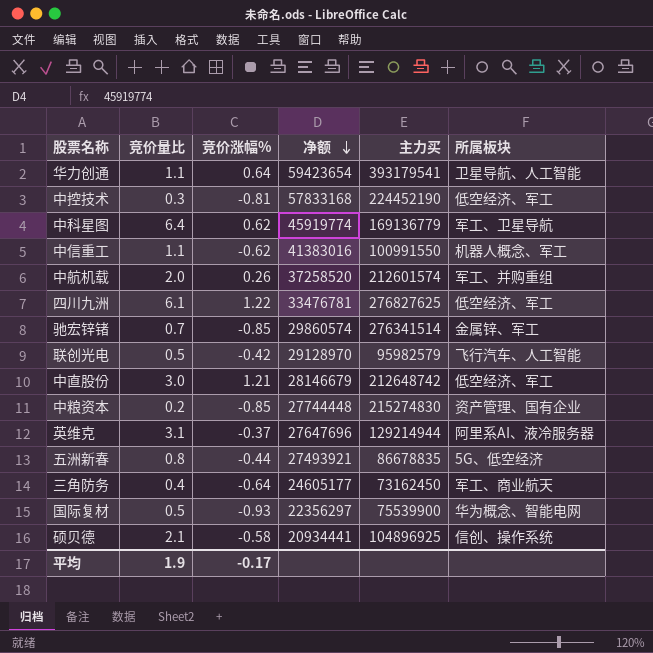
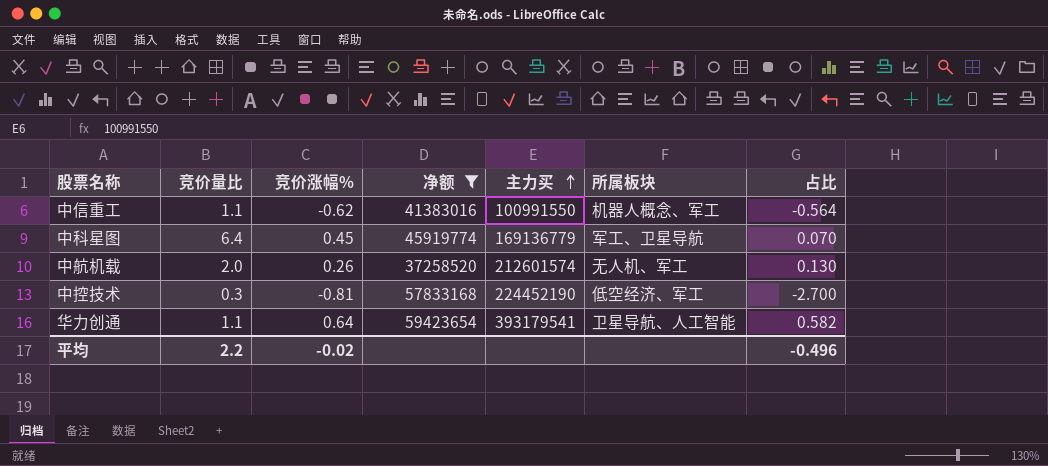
filter: none -> 净额 >= 37258520
row order: 净额 descending -> 主力买 ascending
column 占比 | formula: none -> [竞价涨幅%] / [竞价量比]
中科星图 | 竞价涨幅%: 0.62 -> 0.45
中航机载 | 所属板块: 军工、并购重组 -> 无人机、军工
平均 | 竞价量比: 1.9 -> 2.2
平均 | 竞价涨幅%: -0.17 -> -0.02

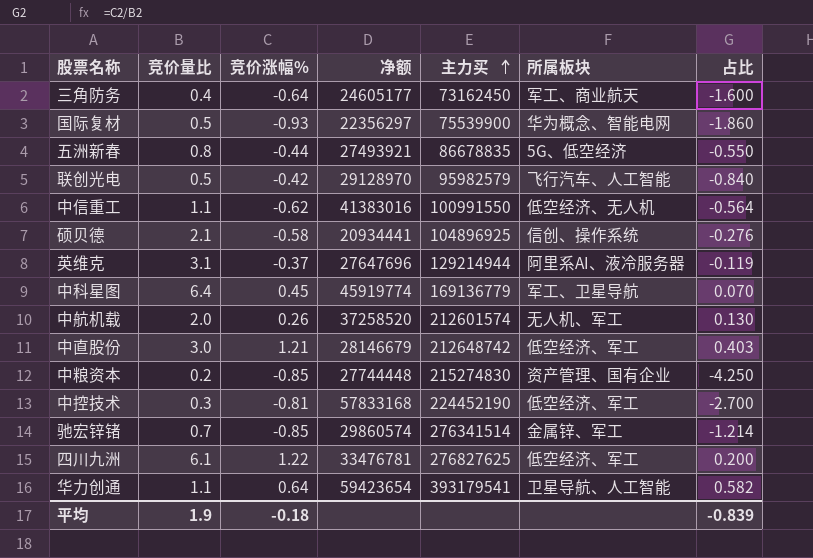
filter: 净额 >= 37258520 -> none
中信重工 | 所属板块: 机器人概念、军工 -> 低空经济、无人机
平均 | 竞价量比: 2.2 -> 1.9
平均 | 竞价涨幅%: -0.02 -> -0.18
平均 | 占比: -0.496 -> -0.839

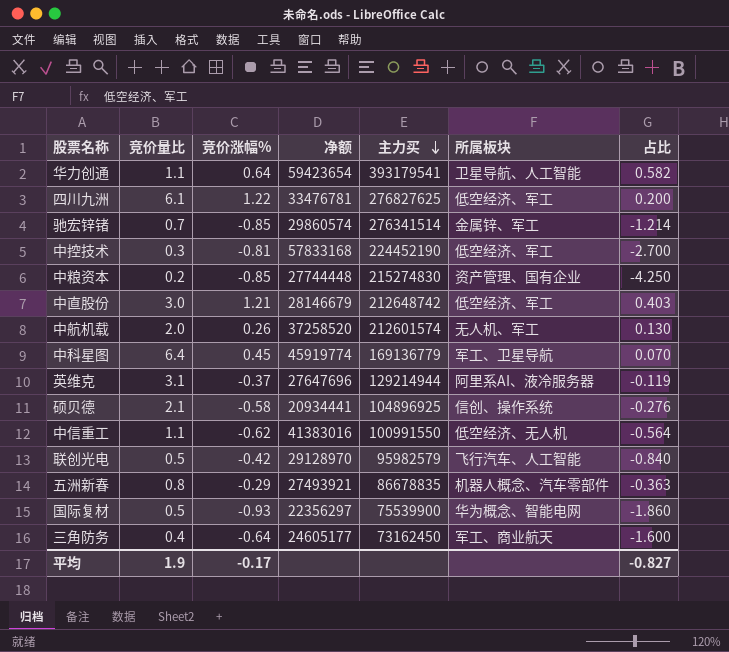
row order: 主力买 ascending -> 主力买 descending
五洲新春 | 竞价涨幅%: -0.44 -> -0.29
五洲新春 | 所属板块: 5G、低空经济 -> 机器人概念、汽车零部件
五洲新春 | 占比: -0.550 -> -0.363
平均 | 竞价涨幅%: -0.18 -> -0.17
平均 | 占比: -0.839 -> -0.827

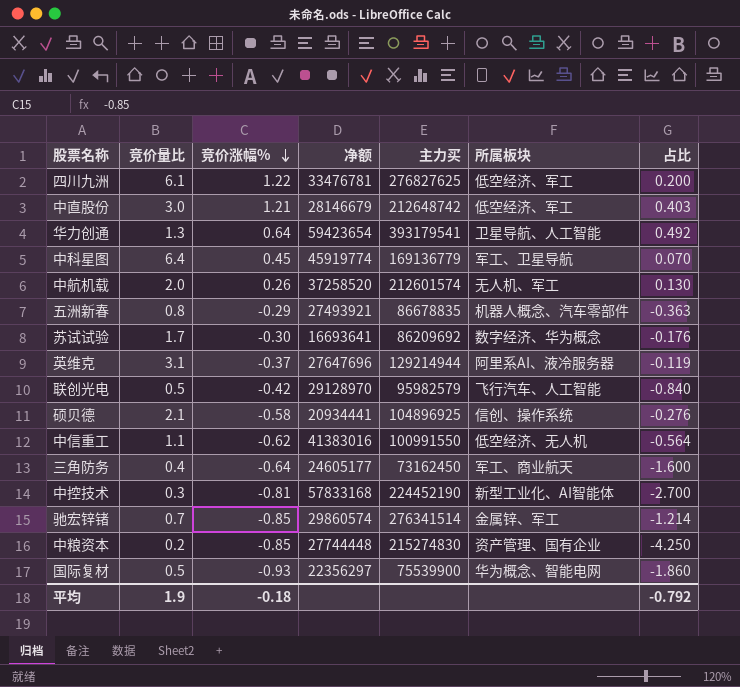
row order: 主力买 descending -> 竞价涨幅% descending
华力创通 | 竞价量比: 1.1 -> 1.3
华力创通 | 占比: 0.582 -> 0.492
row 苏试试验: none -> 1.7 | -0.30 | 16693641 | 86209692 | 数字经济、华为概念 | -0.176
中控技术 | 所属板块: 低空经济、军工 -> 新型工业化、AI智能体
平均 | 竞价涨幅%: -0.17 -> -0.18
平均 | 占比: -0.827 -> -0.792

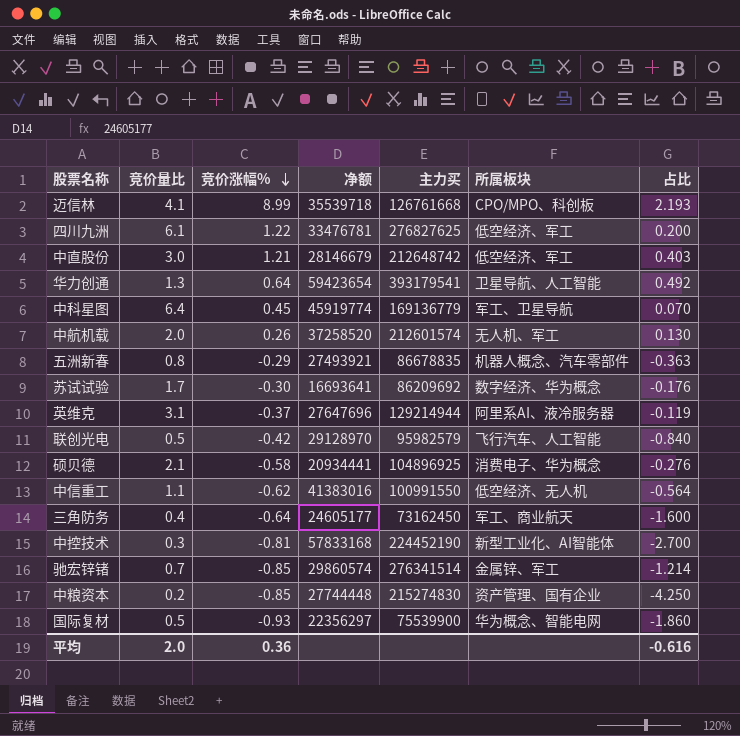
row 迈信林: none -> 4.1 | 8.99 | 35539718 | 126761668 | CPO/MPO、科创板 | 2.193
硕贝德 | 所属板块: 信创、操作系统 -> 消费电子、华为概念
平均 | 竞价量比: 1.9 -> 2.0
平均 | 竞价涨幅%: -0.18 -> 0.36
平均 | 占比: -0.792 -> -0.616

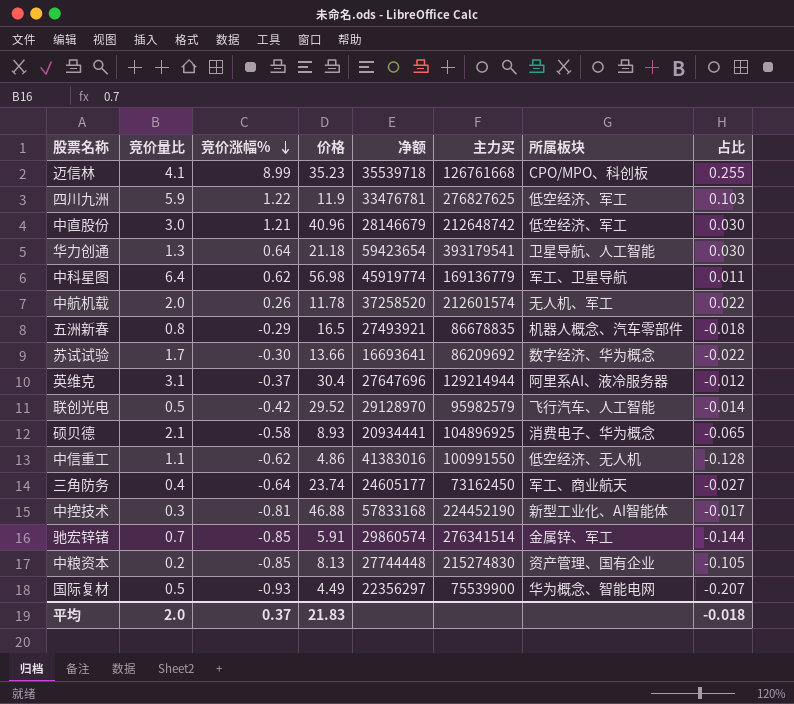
column 价格 | position: none -> 4
column 占比 | formula: [竞价涨幅%] / [竞价量比] -> [竞价涨幅%] / [价格]
四川九洲 | 竞价量比: 6.1 -> 5.9
中科星图 | 竞价涨幅%: 0.45 -> 0.62
平均 | 竞价涨幅%: 0.36 -> 0.37
平均 | 占比: -0.616 -> -0.018

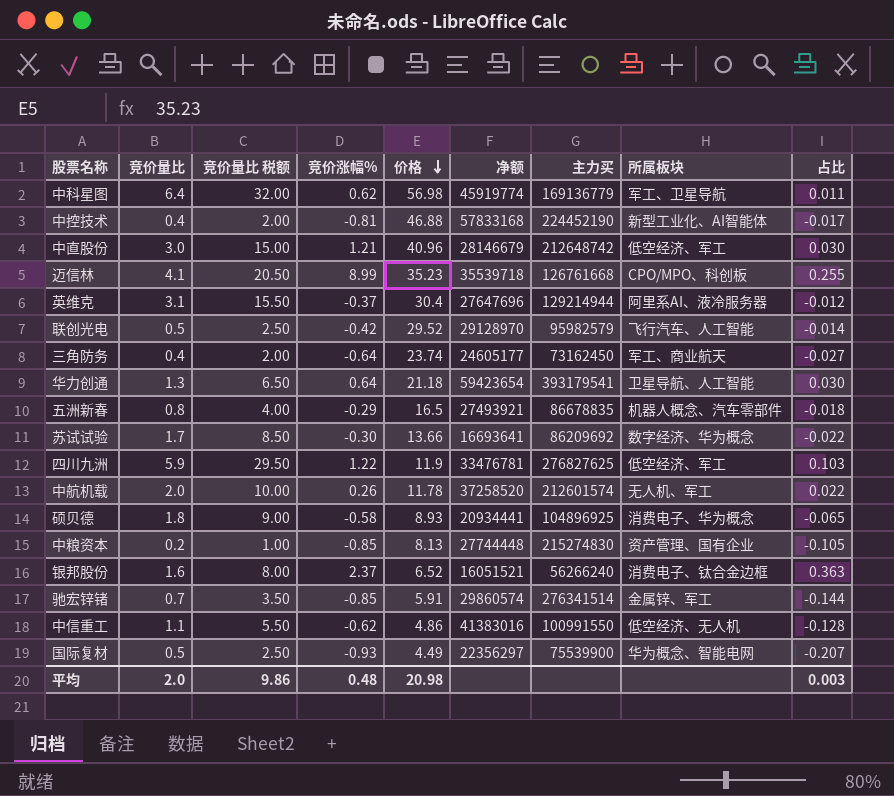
row order: 竞价涨幅% descending -> 价格 descending
column 竞价量比 税额 | formula: none -> [竞价量比] * 5
中控技术 | 竞价量比: 0.3 -> 0.4
硕贝德 | 竞价量比: 2.1 -> 1.8
row 银邦股份: none -> 1.6 | 8.00 | 2.37 | 6.52 | 16051521 | 56266240 | 消费电子、钛合金边框 | 0.363
平均 | 竞价涨幅%: 0.37 -> 0.48
平均 | 价格: 21.83 -> 20.98
平均 | 占比: -0.018 -> 0.003

